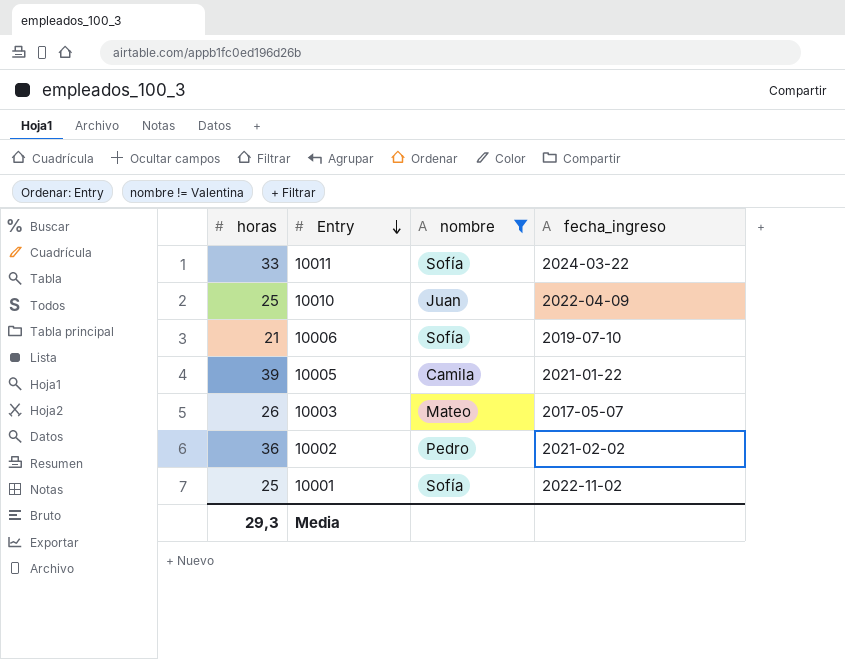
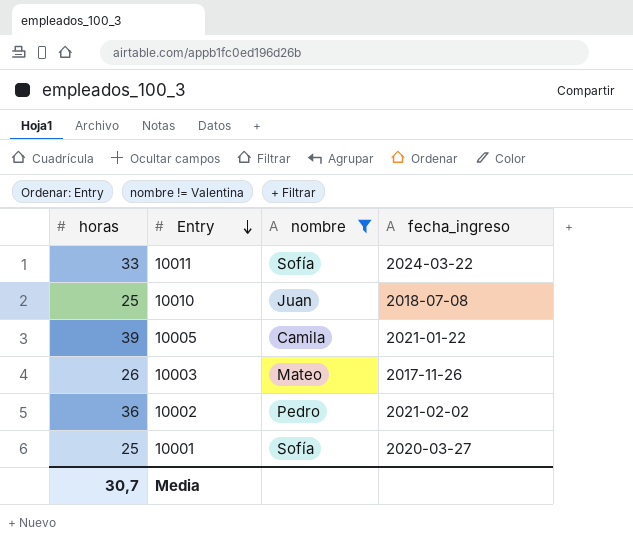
row 10006: 21 | Sofía | 2019-07-10 -> none
10010 | fecha_ingreso: 2022-04-09 -> 2018-07-08
10003 | fecha_ingreso: 2017-05-07 -> 2017-11-26
10001 | fecha_ingreso: 2022-11-02 -> 2020-03-27
Media | horas: 29,3 -> 30,7

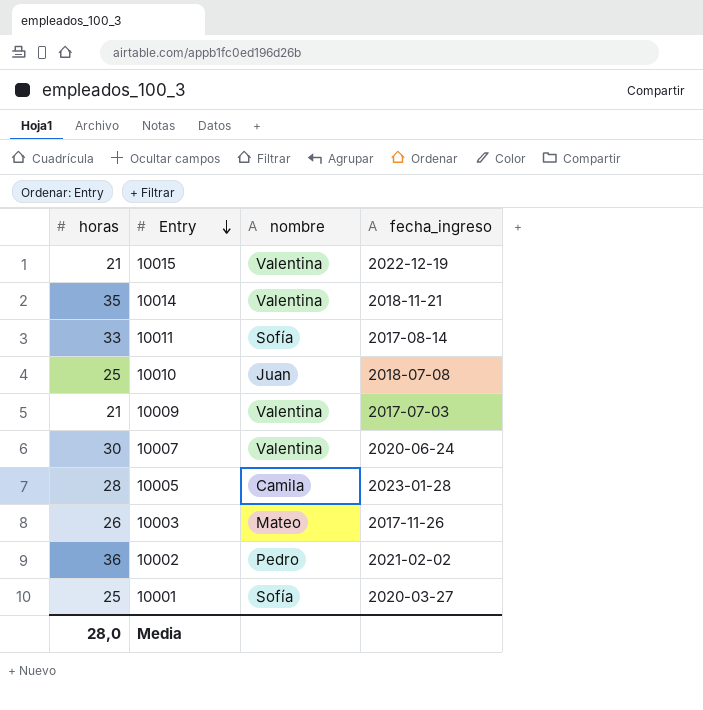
filter: nombre != Valentina -> none
10011 | fecha_ingreso: 2024-03-22 -> 2017-08-14
10005 | horas: 39 -> 28
10005 | fecha_ingreso: 2021-01-22 -> 2023-01-28
Media | horas: 30,7 -> 28,0

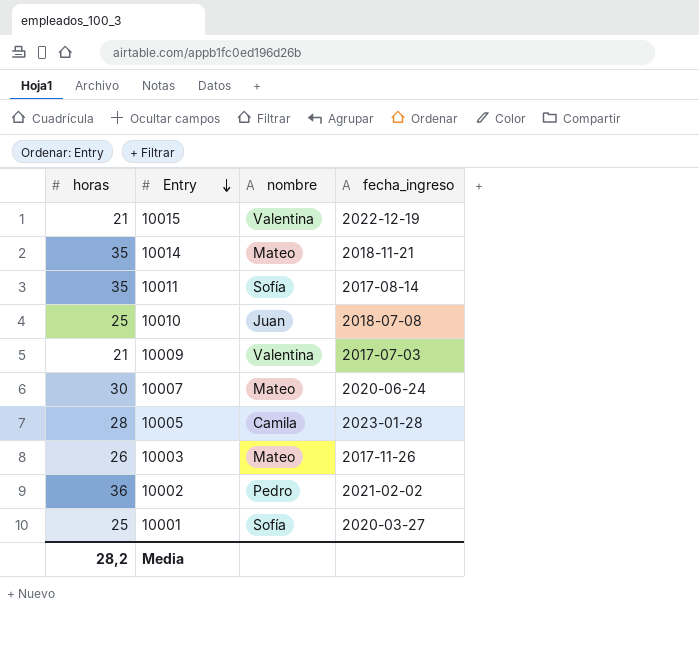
10014 | nombre: Valentina -> Mateo
10011 | horas: 33 -> 35
10007 | nombre: Valentina -> Mateo
Media | horas: 28,0 -> 28,2

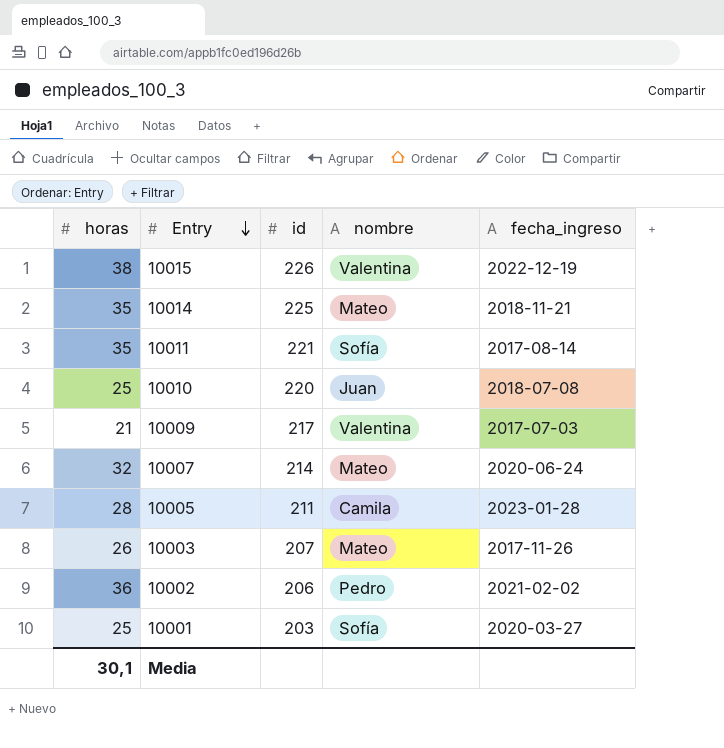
column id | position: none -> 3
10015 | horas: 21 -> 38
10007 | horas: 30 -> 32
Media | horas: 28,2 -> 30,1

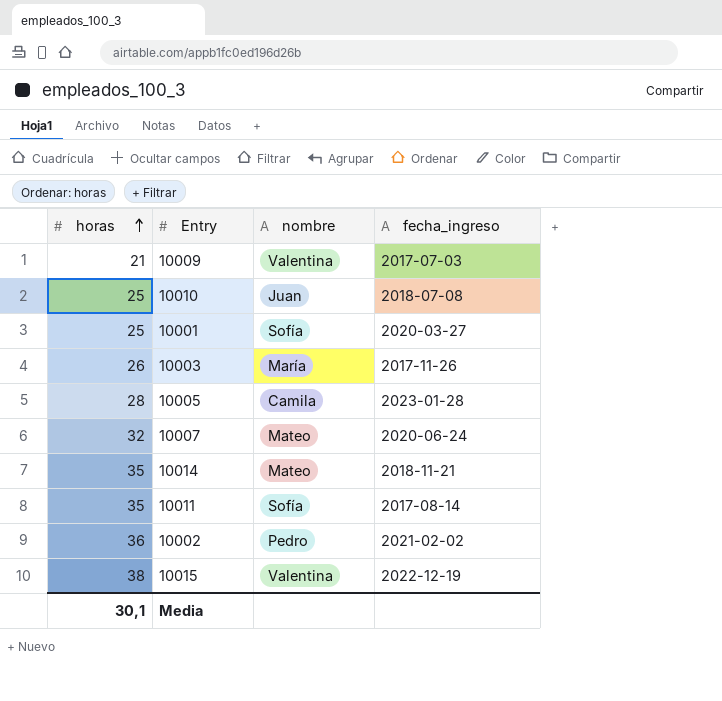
row order: Entry descending -> horas ascending
column id | position: 3 -> none
10003 | nombre: Mateo -> María

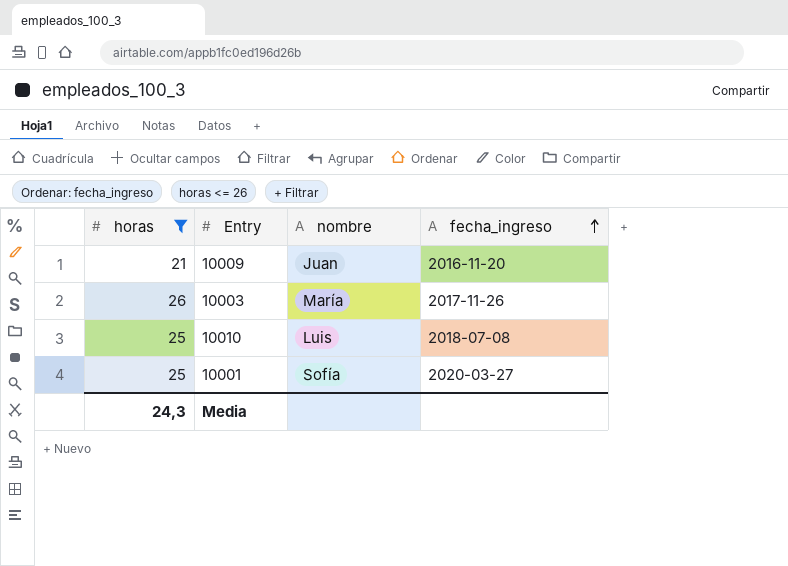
filter: none -> horas <= 26
row order: horas ascending -> fecha_ingreso ascending
10009 | nombre: Valentina -> Juan
10009 | fecha_ingreso: 2017-07-03 -> 2016-11-20
10010 | nombre: Juan -> Luis
Media | horas: 30,1 -> 24,3

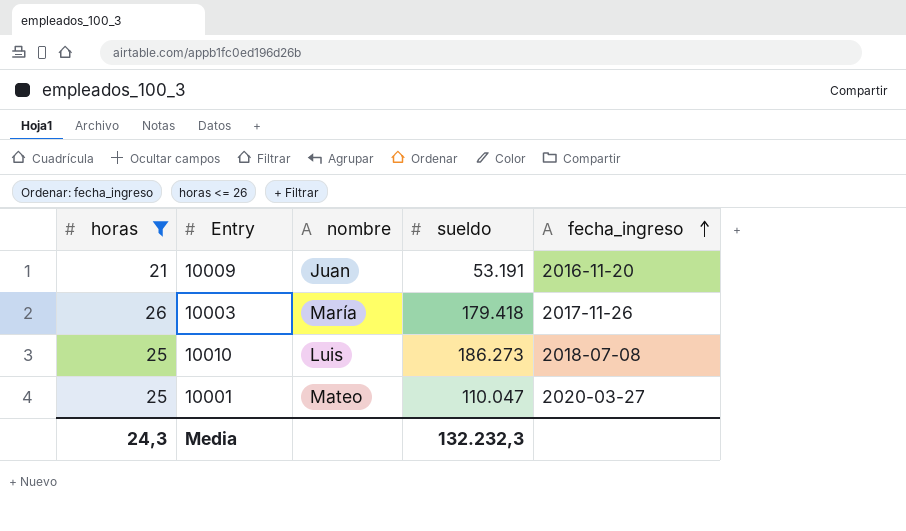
column sueldo | position: none -> 4
10001 | nombre: Sofía -> Mateo

